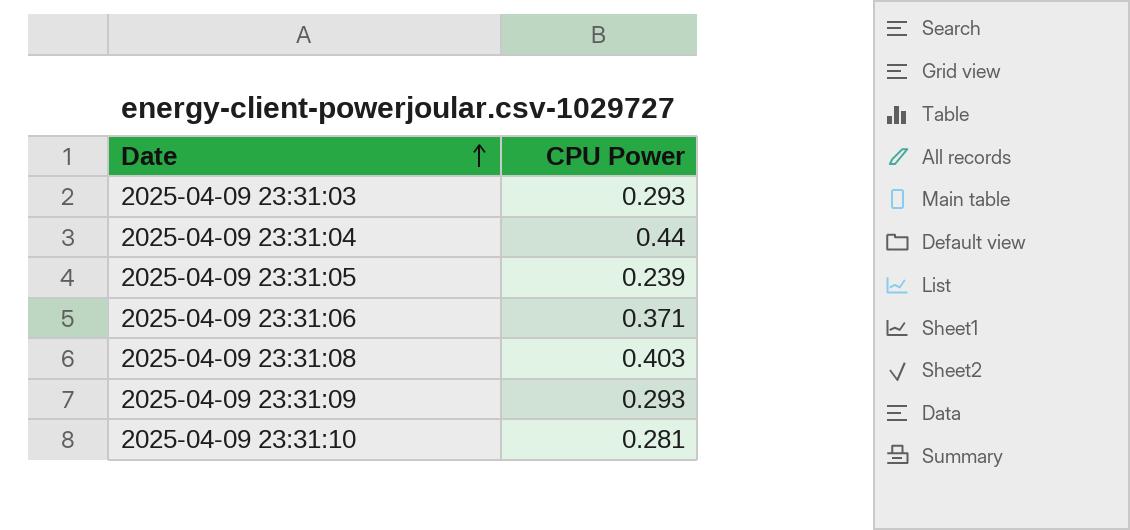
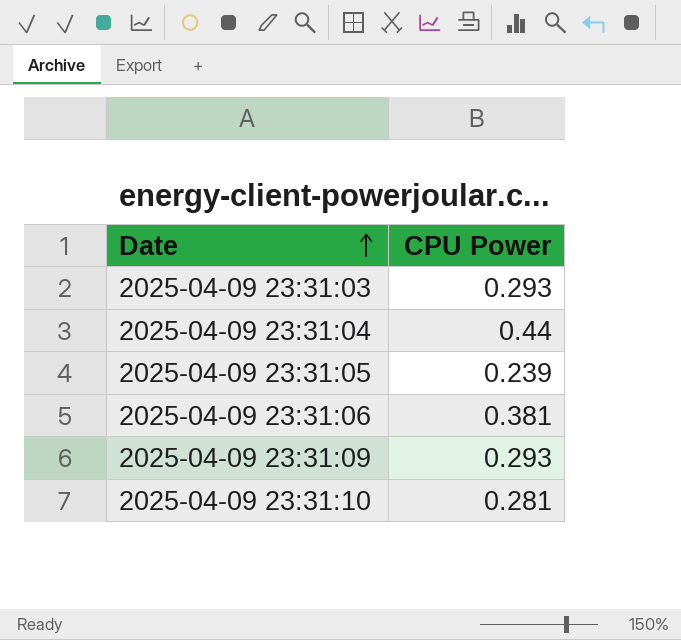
row 2025-04-09 23:31:08: 0.403 -> none
2025-04-09 23:31:06 | CPU Power: 0.371 -> 0.381

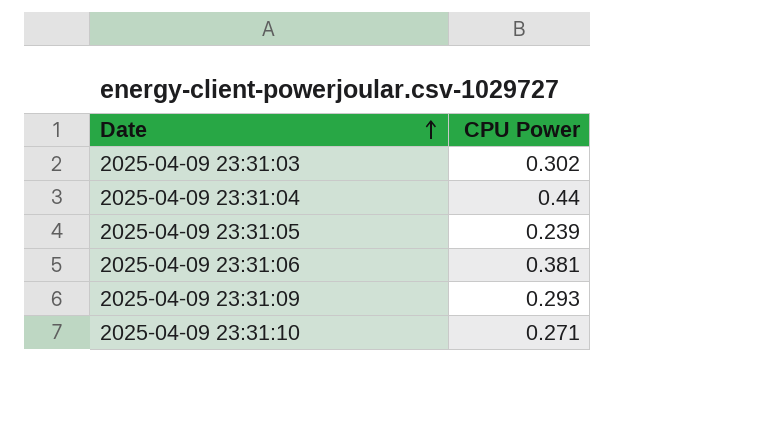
2025-04-09 23:31:03 | CPU Power: 0.293 -> 0.302
2025-04-09 23:31:10 | CPU Power: 0.281 -> 0.271

